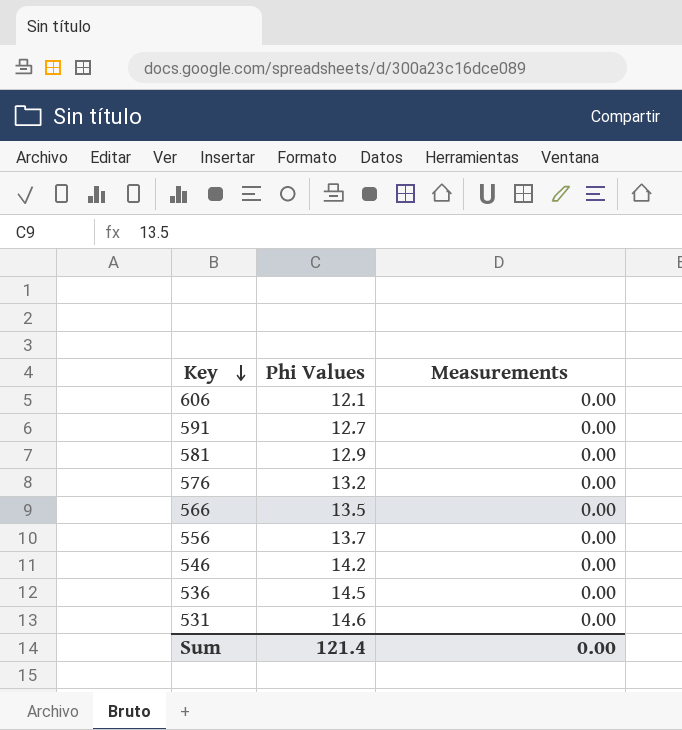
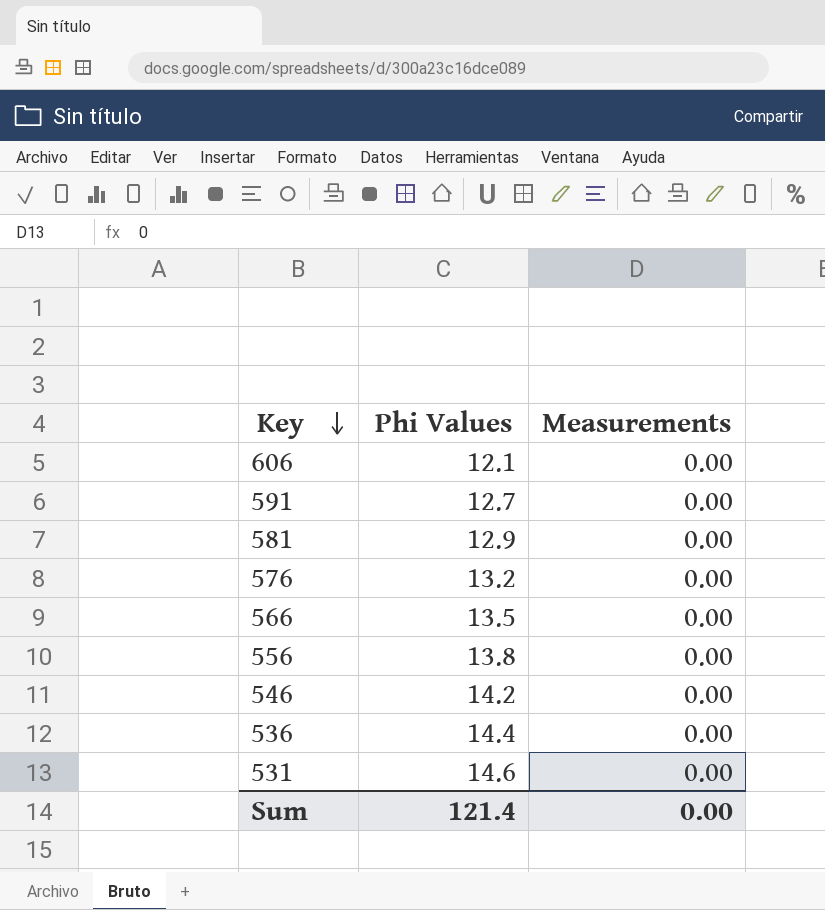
556 | Phi Values: 13.7 -> 13.8
536 | Phi Values: 14.5 -> 14.4

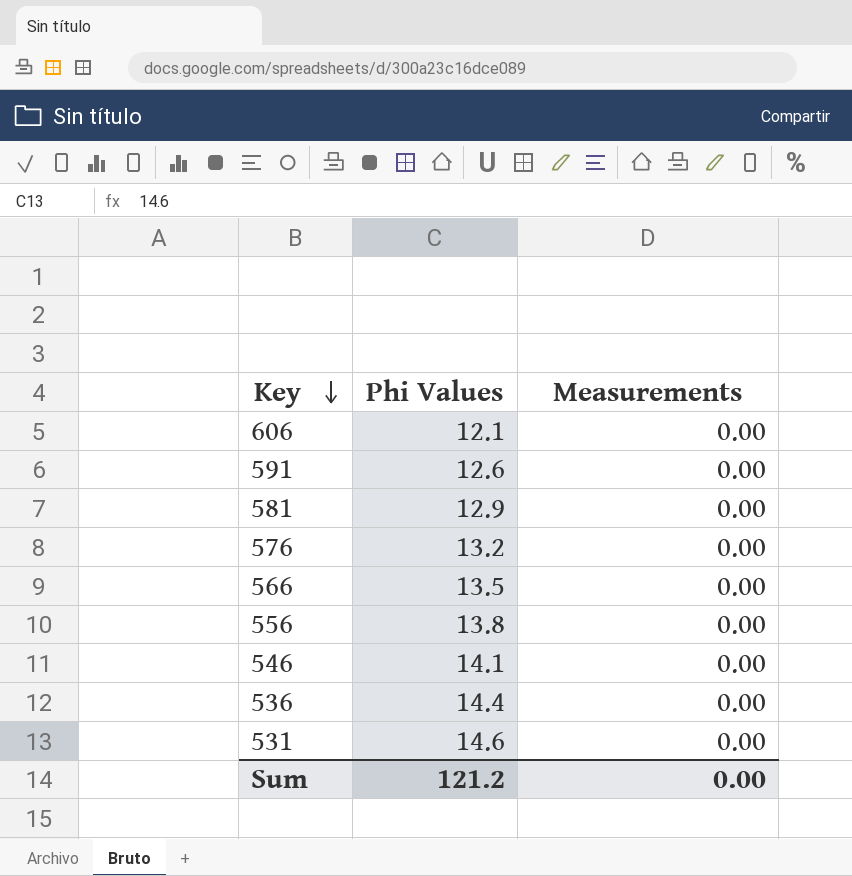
591 | Phi Values: 12.7 -> 12.6
546 | Phi Values: 14.2 -> 14.1
Sum | Phi Values: 121.4 -> 121.2

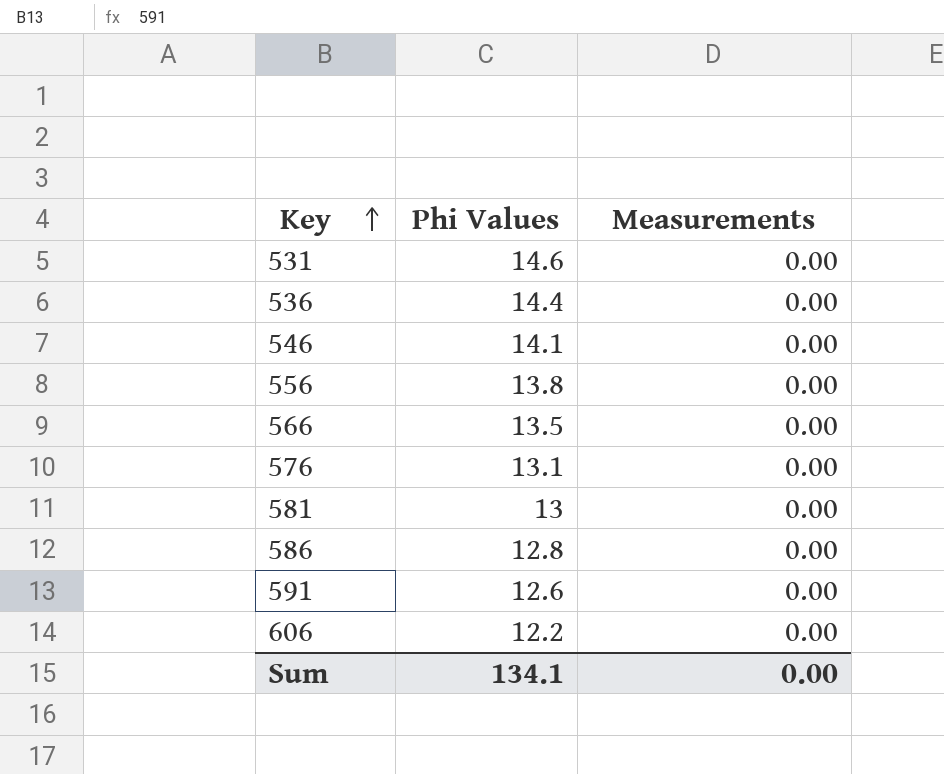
row order: Key descending -> Key ascending
576 | Phi Values: 13.2 -> 13.1
581 | Phi Values: 12.9 -> 13
row 586: none -> 12.8 | 0.00
606 | Phi Values: 12.1 -> 12.2
Sum | Phi Values: 121.2 -> 134.1

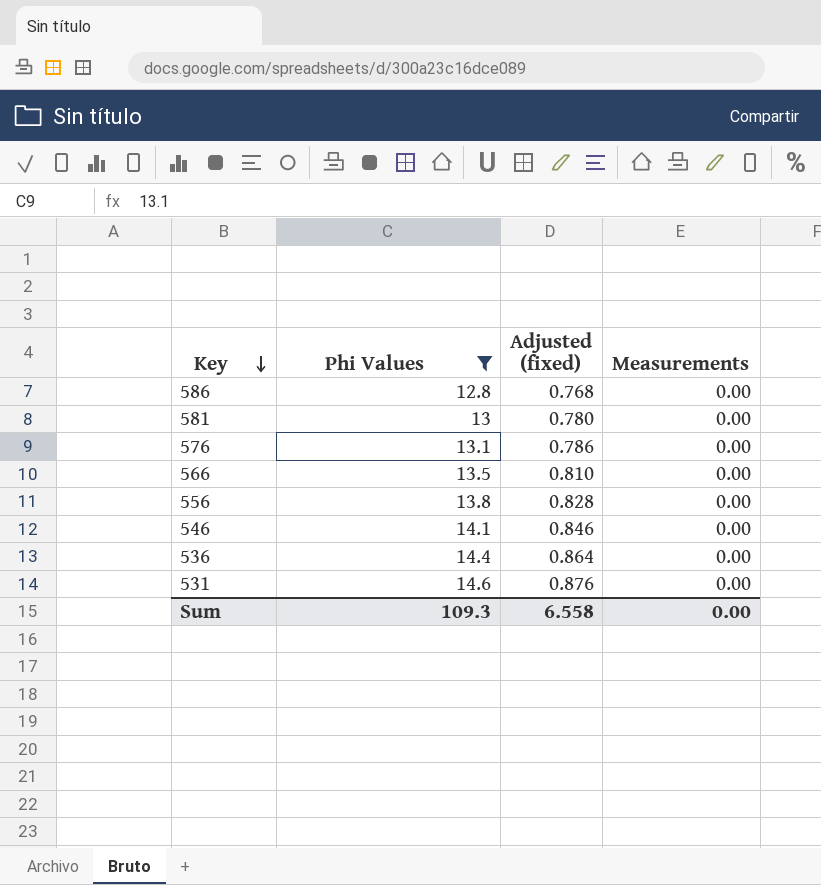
filter: none -> Phi Values >= 12.8
row order: Key ascending -> Key descending
column Adjusted (fixed) | formula: none -> [Phi Values] * 0.06
Sum | Phi Values: 134.1 -> 109.3

